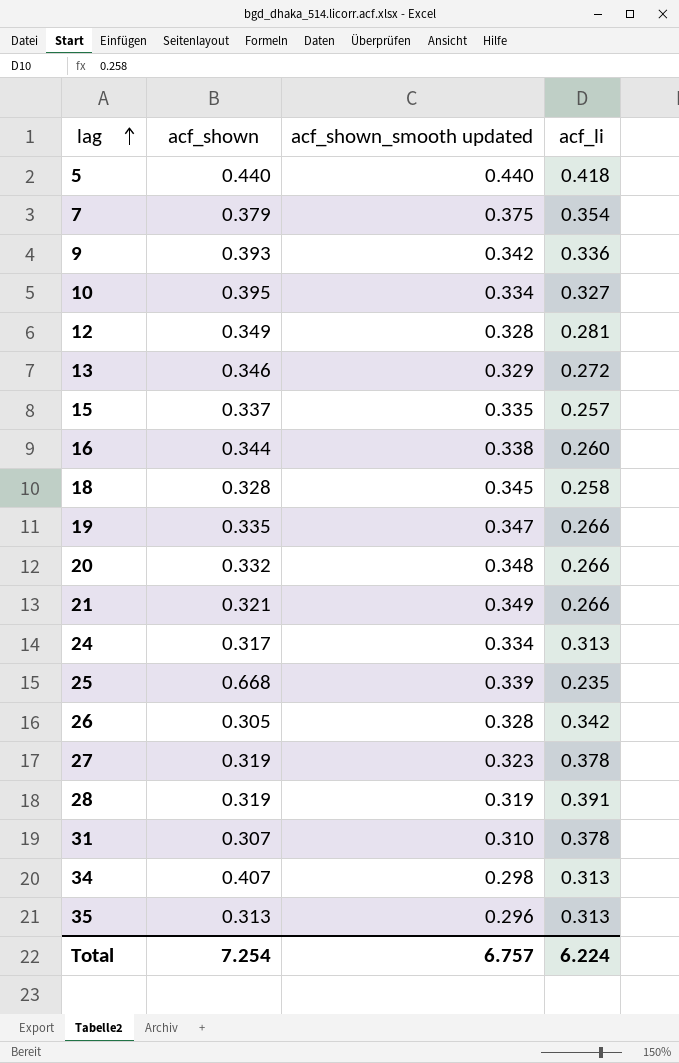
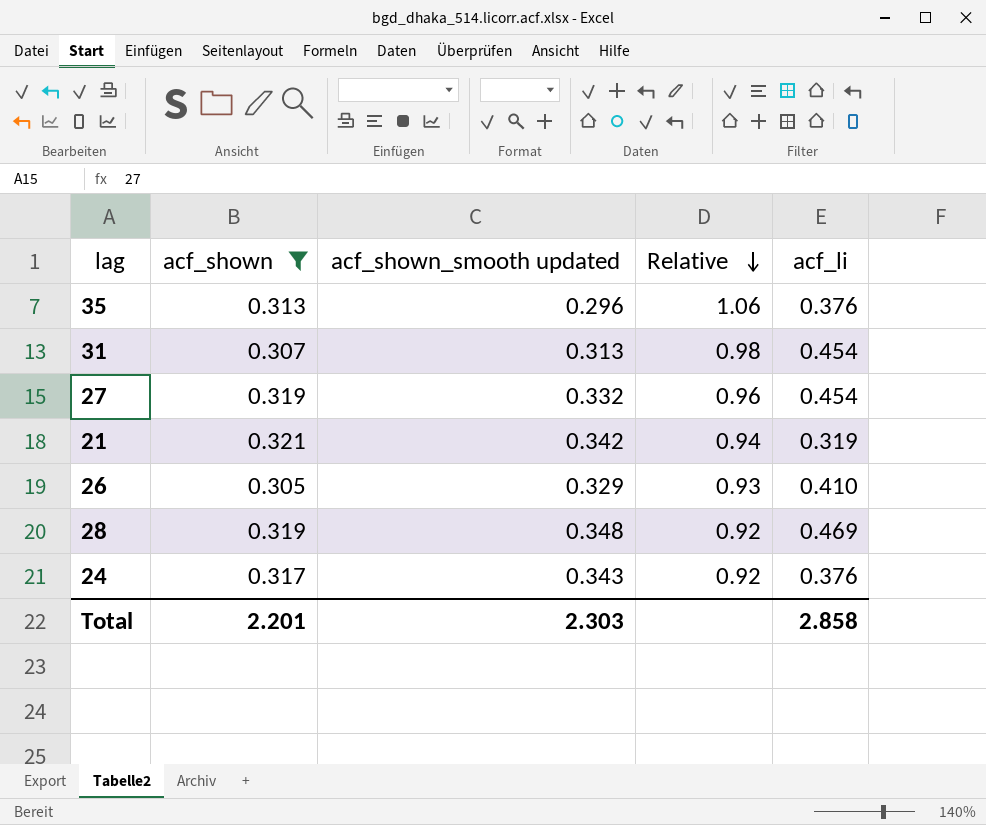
filter: none -> acf_shown <= 0.321
row order: lag ascending -> Relative descending
column Relative | formula: none -> [acf_shown] / [acf_shown_smooth updated]
35 | acf_li: 0.313 -> 0.376
31 | acf_shown_smooth updated: 0.310 -> 0.313
31 | acf_li: 0.378 -> 0.454
27 | acf_shown_smooth updated: 0.323 -> 0.332
27 | acf_li: 0.378 -> 0.454
21 | acf_shown_smooth updated: 0.349 -> 0.342
21 | acf_li: 0.266 -> 0.319
26 | acf_shown_smooth updated: 0.328 -> 0.329
26 | acf_li: 0.342 -> 0.410
28 | acf_shown_smooth updated: 0.319 -> 0.348
28 | acf_li: 0.391 -> 0.469
24 | acf_shown_smooth updated: 0.334 -> 0.343
24 | acf_li: 0.313 -> 0.376
Total | acf_shown: 7.254 -> 2.201
Total | acf_shown_smooth updated: 6.757 -> 2.303
Total | acf_li: 6.224 -> 2.858

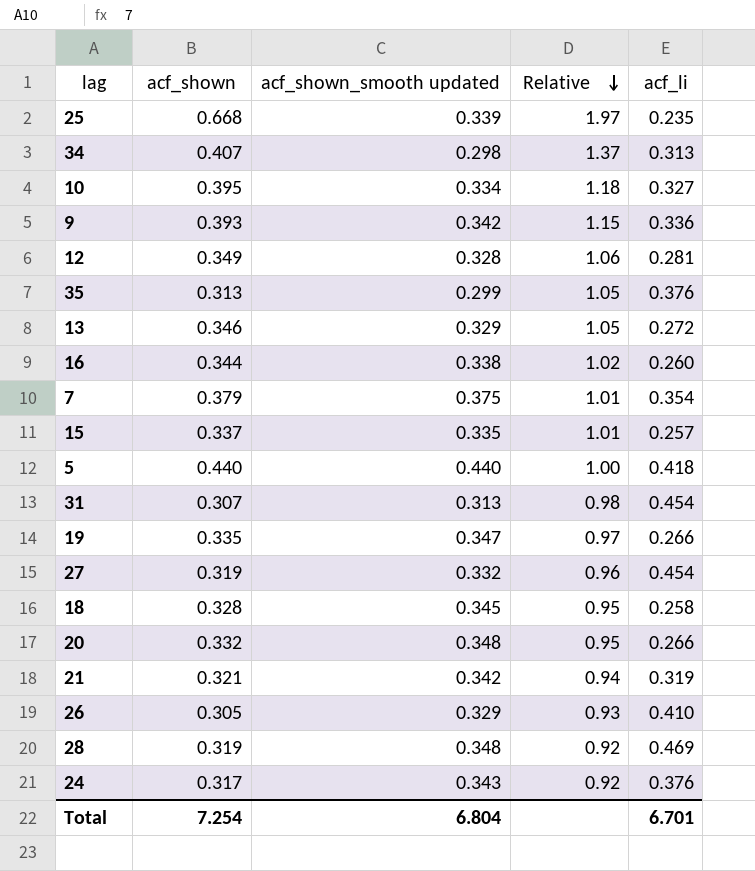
filter: acf_shown <= 0.321 -> none
35 | acf_shown_smooth updated: 0.296 -> 0.299
35 | Relative: 1.06 -> 1.05
Total | acf_shown: 2.201 -> 7.254
Total | acf_shown_smooth updated: 2.303 -> 6.804
Total | acf_li: 2.858 -> 6.701

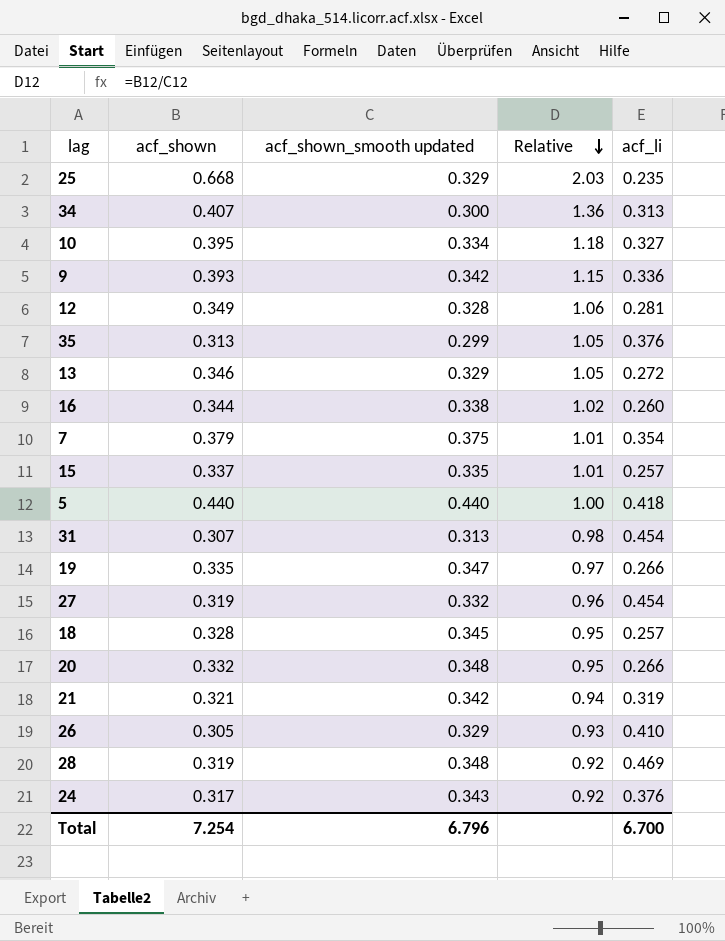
25 | acf_shown_smooth updated: 0.339 -> 0.329
25 | Relative: 1.97 -> 2.03
34 | acf_shown_smooth updated: 0.298 -> 0.300
34 | Relative: 1.37 -> 1.36
18 | acf_li: 0.258 -> 0.257
Total | acf_shown_smooth updated: 6.804 -> 6.796
Total | acf_li: 6.701 -> 6.700

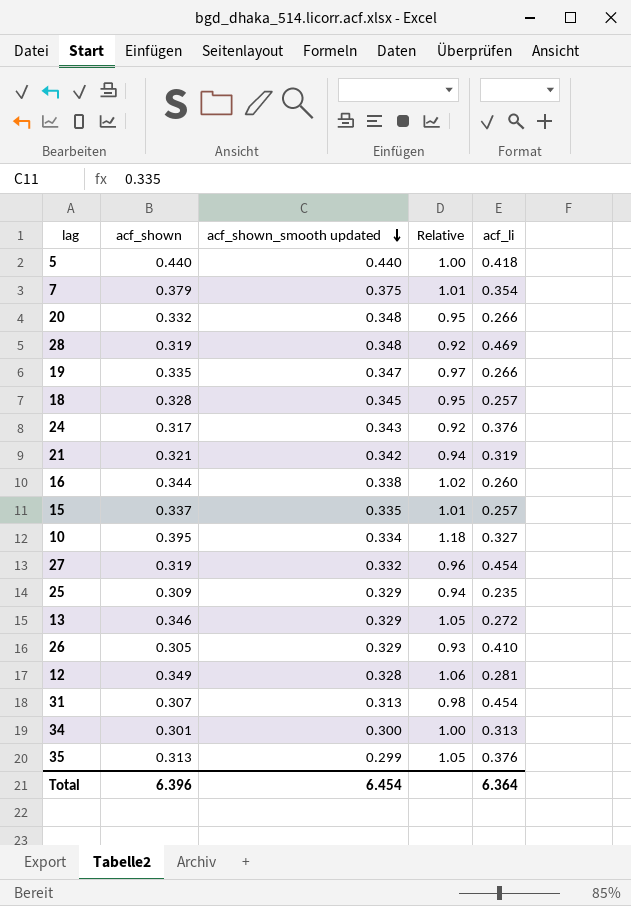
row order: Relative descending -> acf_shown_smooth updated descending
row 9: 0.393 | 0.342 | 1.15 | 0.336 -> none
25 | acf_shown: 0.668 -> 0.309
25 | Relative: 2.03 -> 0.94
34 | acf_shown: 0.407 -> 0.301
34 | Relative: 1.36 -> 1.00
Total | acf_shown: 7.254 -> 6.396
Total | acf_shown_smooth updated: 6.796 -> 6.454
Total | acf_li: 6.700 -> 6.364

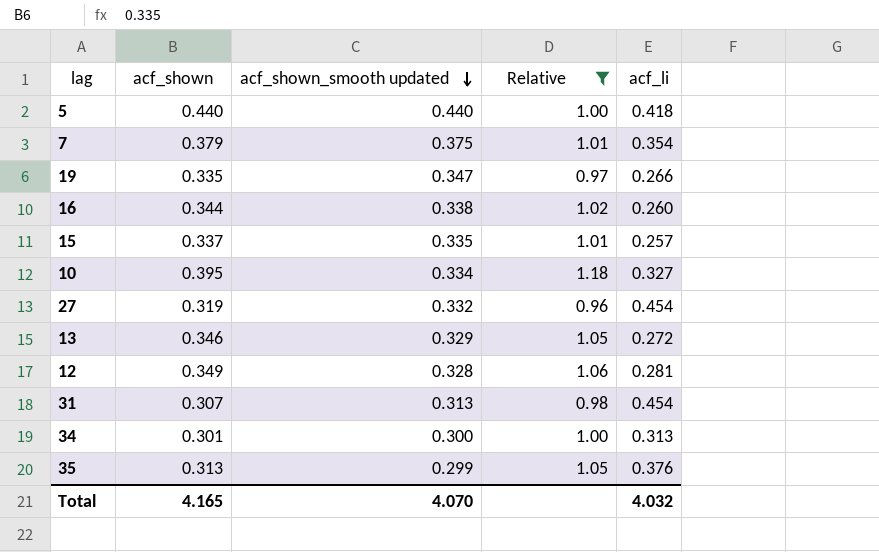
filter: none -> Relative >= 0.96
Total | acf_shown: 6.396 -> 4.165
Total | acf_shown_smooth updated: 6.454 -> 4.070
Total | acf_li: 6.364 -> 4.032

